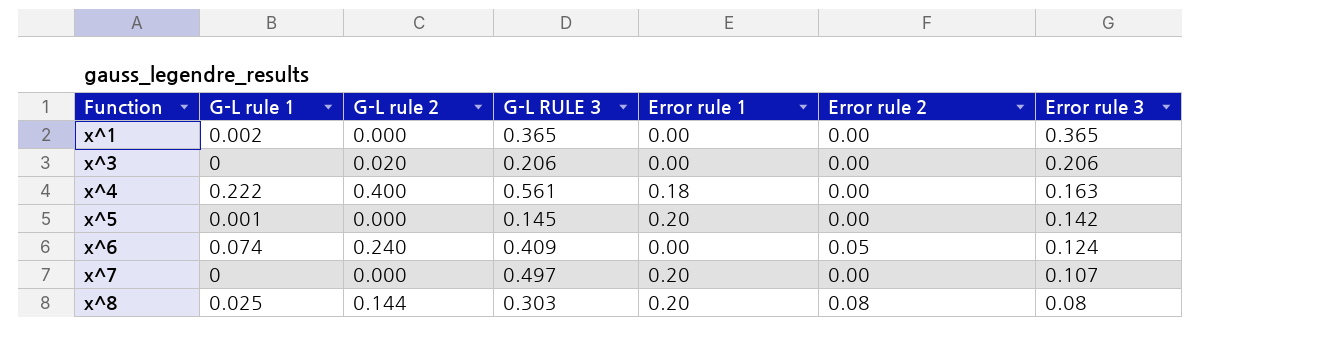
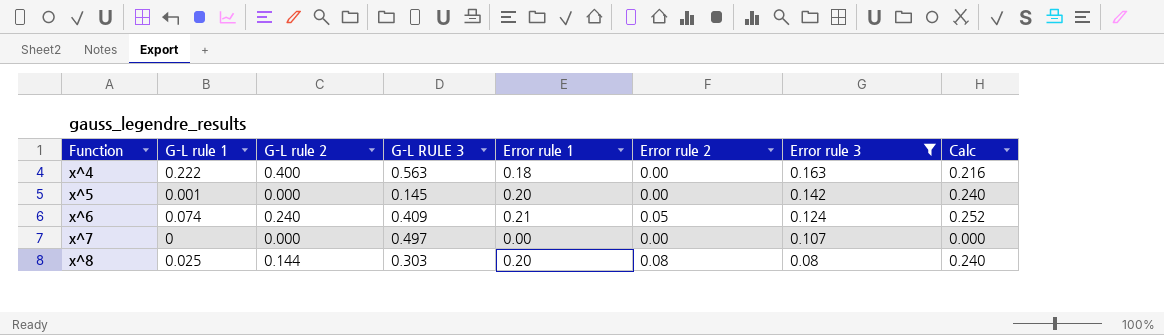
filter: none -> Error rule 3 <= 0.163
column Calc | formula: none -> [Error rule 1] * 1.2
x^4 | G-L RULE 3: 0.561 -> 0.563
x^6 | Error rule 1: 0.00 -> 0.21
x^7 | Error rule 1: 0.20 -> 0.00

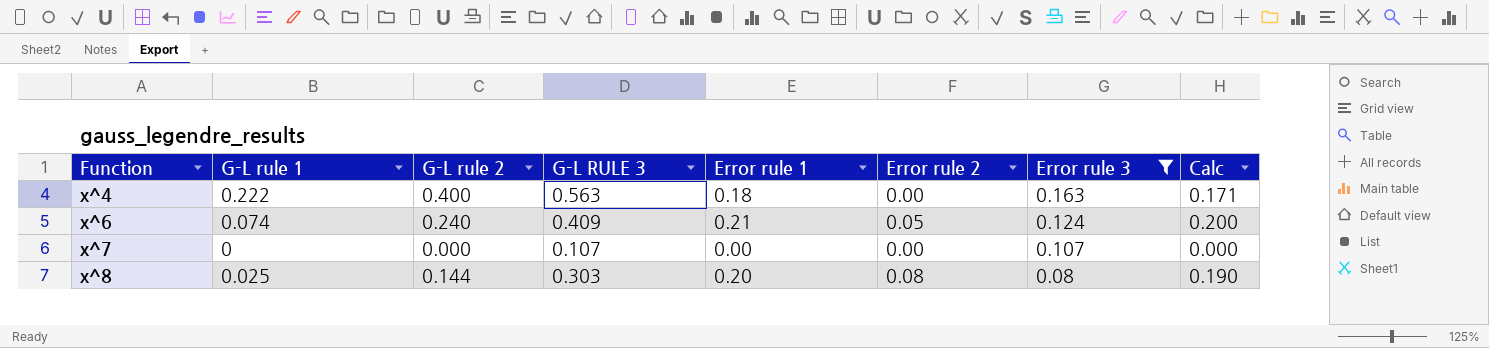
column Calc | formula: [Error rule 1] * 1.2 -> [Error rule 1] * 0.95
row x^5: 0.001 | 0.000 | 0.145 | 0.20 | 0.00 | 0.142 | 0.240 -> none
x^7 | G-L RULE 3: 0.497 -> 0.107

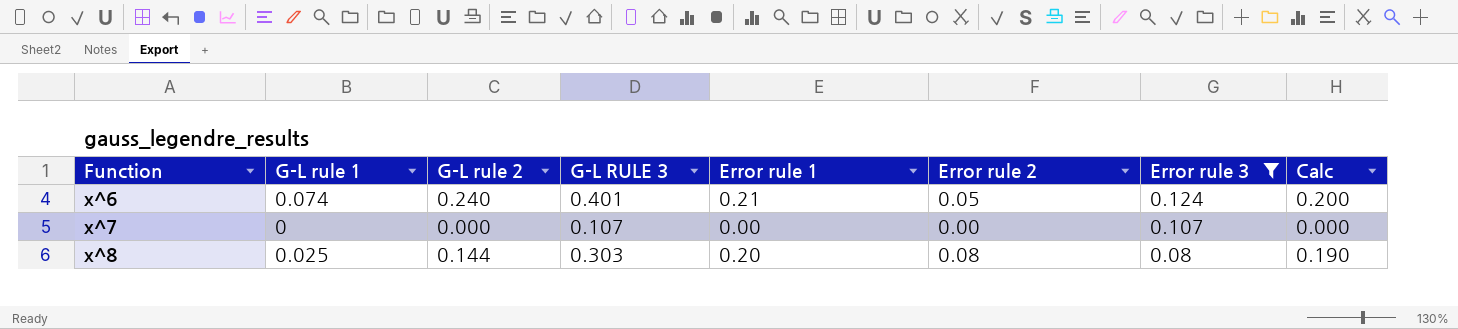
row x^4: 0.222 | 0.400 | 0.563 | 0.18 | 0.00 | 0.163 | 0.171 -> none
x^6 | G-L RULE 3: 0.409 -> 0.401

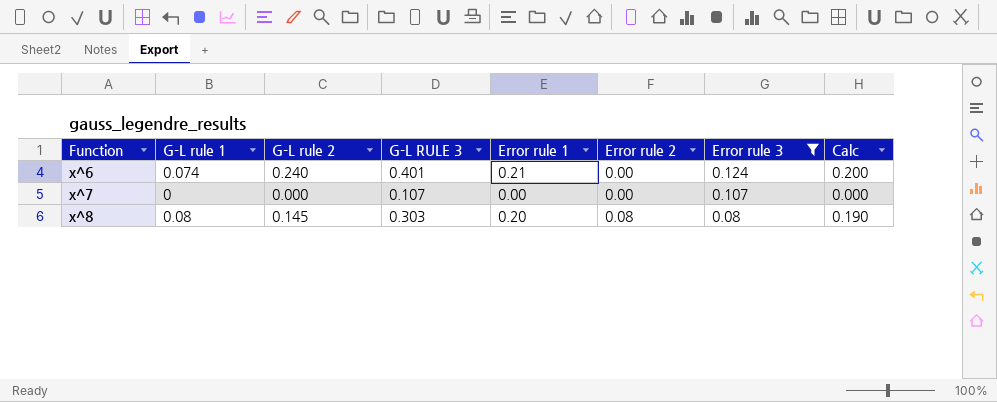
x^6 | Error rule 2: 0.05 -> 0.00
x^8 | G-L rule 1: 0.025 -> 0.08
x^8 | G-L rule 2: 0.144 -> 0.145

